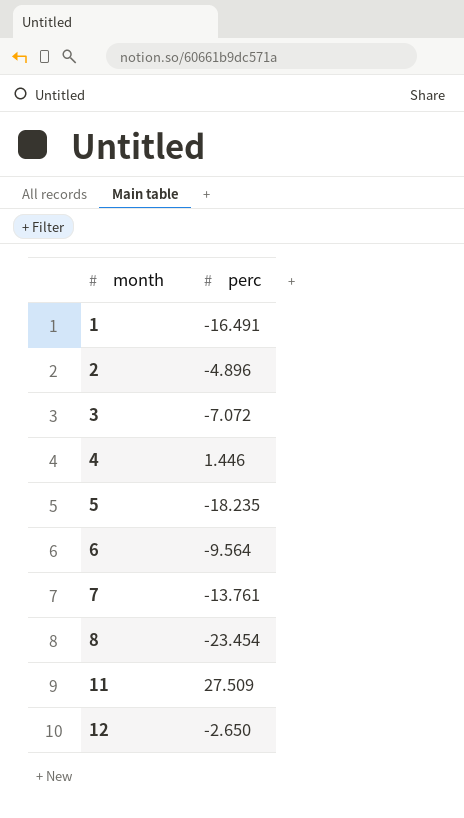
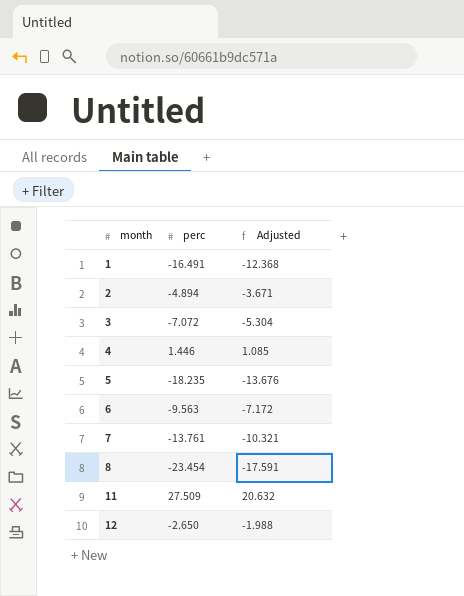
column Adjusted | formula: none -> [perc] * 0.75
2 | perc: -4.896 -> -4.894
6 | perc: -9.564 -> -9.563

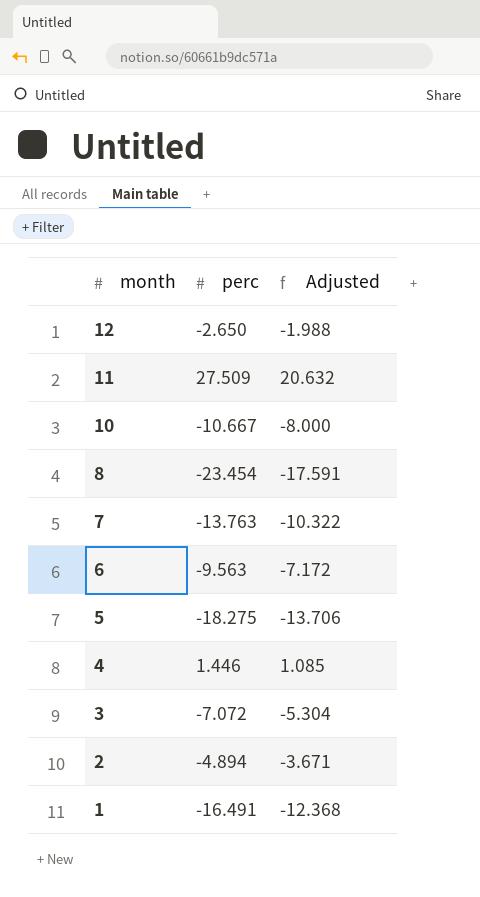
row order: month ascending -> month descending
row 10: none -> -10.667 | -8.000
7 | perc: -13.761 -> -13.763
7 | Adjusted: -10.321 -> -10.322
5 | perc: -18.235 -> -18.275
5 | Adjusted: -13.676 -> -13.706

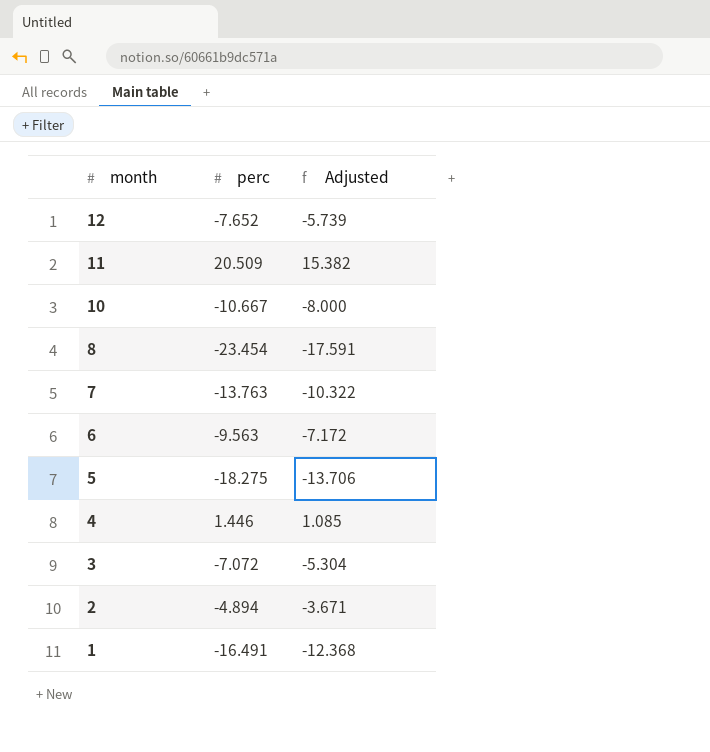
12 | perc: -2.650 -> -7.652
12 | Adjusted: -1.988 -> -5.739
11 | perc: 27.509 -> 20.509
11 | Adjusted: 20.632 -> 15.382

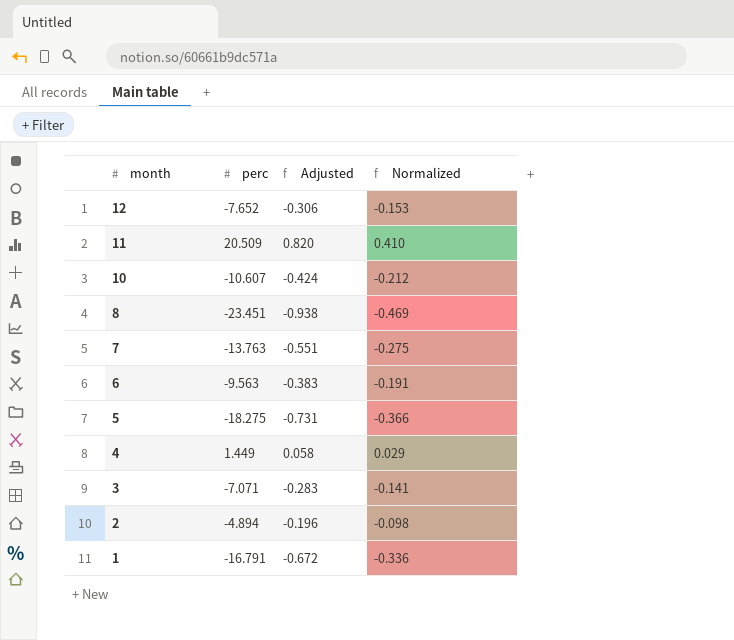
column Adjusted | formula: [perc] * 0.75 -> [perc] * 0.04
column Normalized | formula: none -> [perc] * 0.02
10 | perc: -10.667 -> -10.607
8 | perc: -23.454 -> -23.451
4 | perc: 1.446 -> 1.449
3 | perc: -7.072 -> -7.071
1 | perc: -16.491 -> -16.791

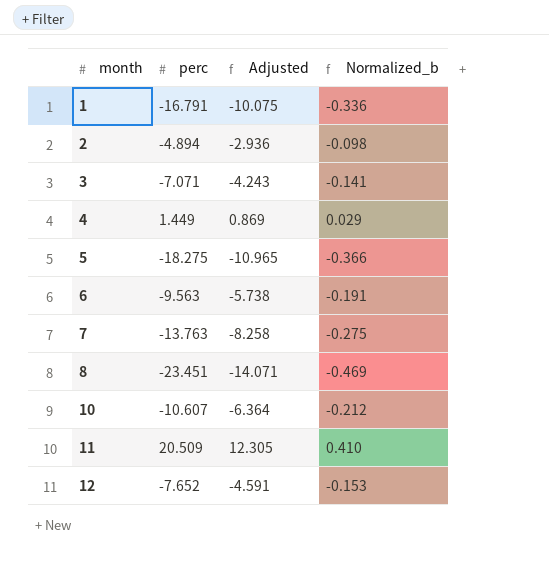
row order: month descending -> month ascending
column Adjusted | formula: [perc] * 0.04 -> [perc] * 0.6
column name: Normalized -> Normalized_b

